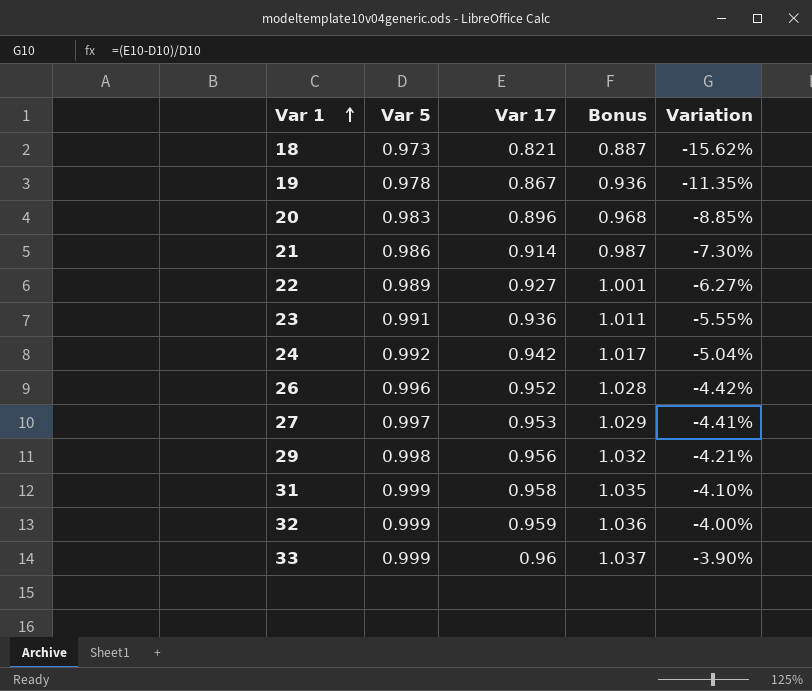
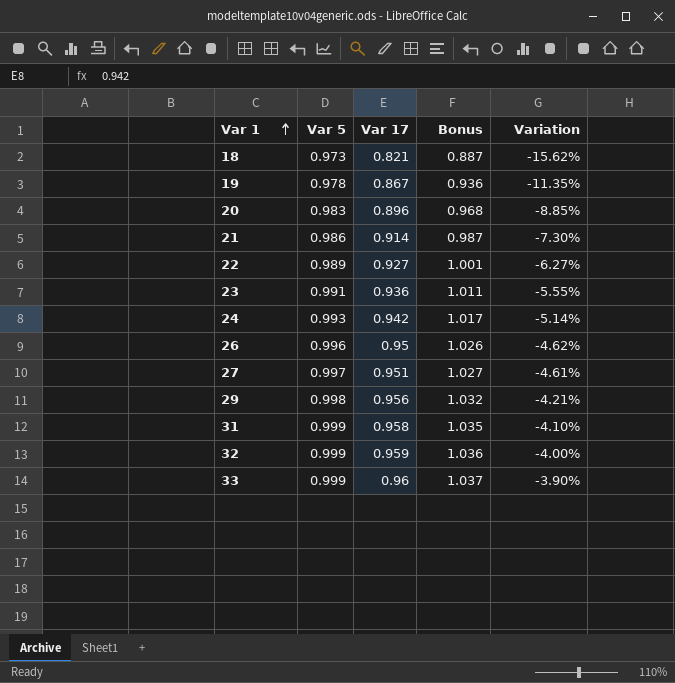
24 | Var 5: 0.992 -> 0.993
24 | Variation: -5.04% -> -5.14%
26 | Var 17: 0.952 -> 0.95
26 | Bonus: 1.028 -> 1.026
26 | Variation: -4.42% -> -4.62%
27 | Var 17: 0.953 -> 0.951
27 | Bonus: 1.029 -> 1.027
27 | Variation: -4.41% -> -4.61%

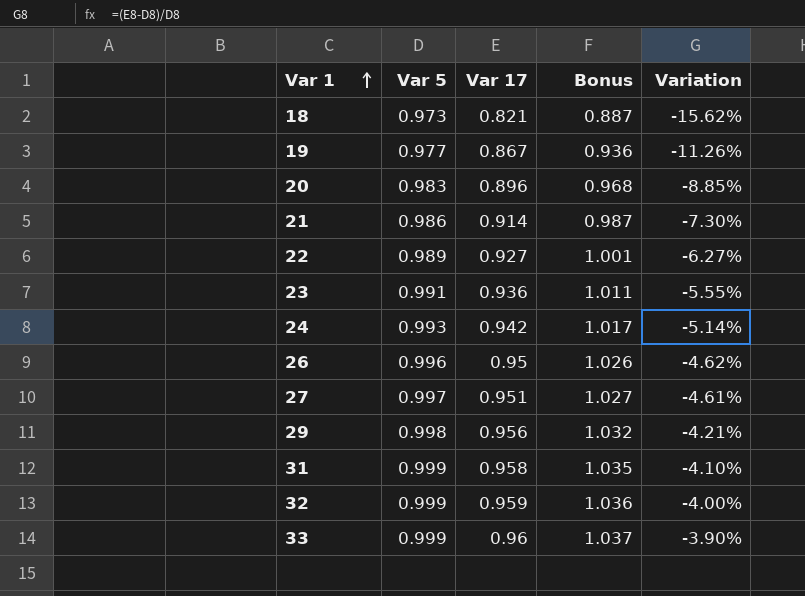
19 | Var 5: 0.978 -> 0.977
19 | Variation: -11.35% -> -11.26%

